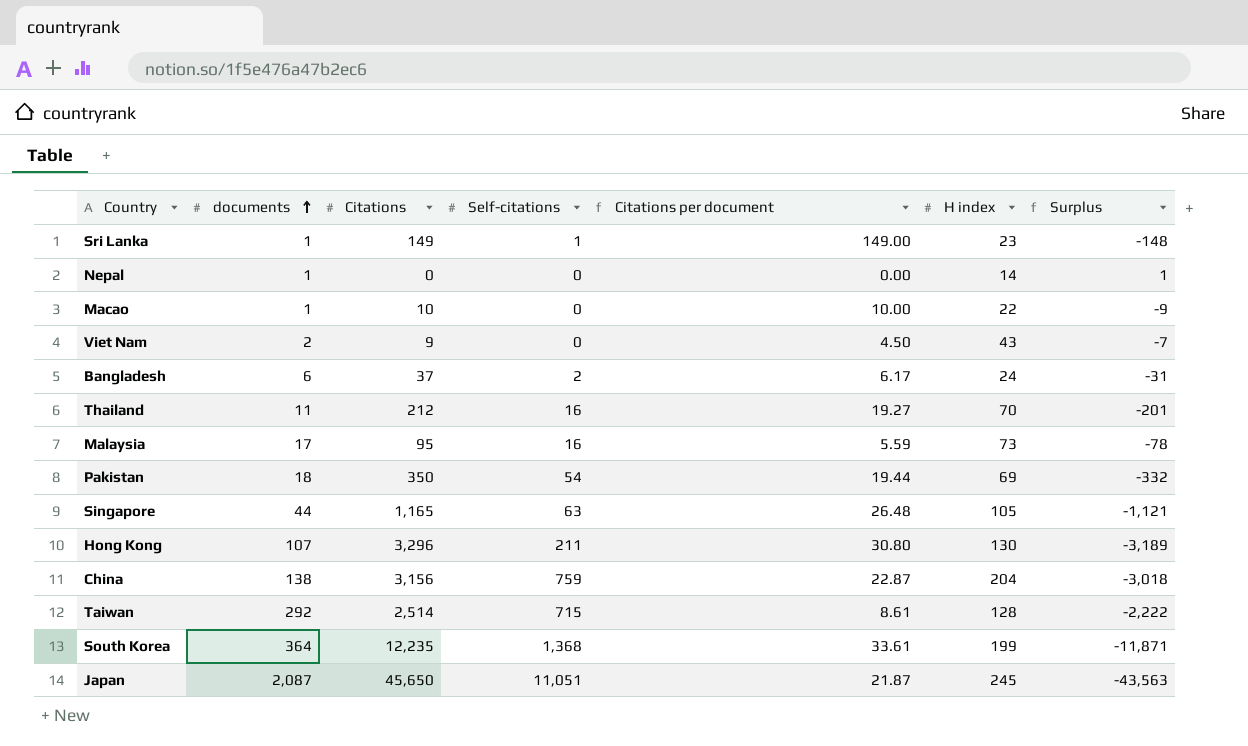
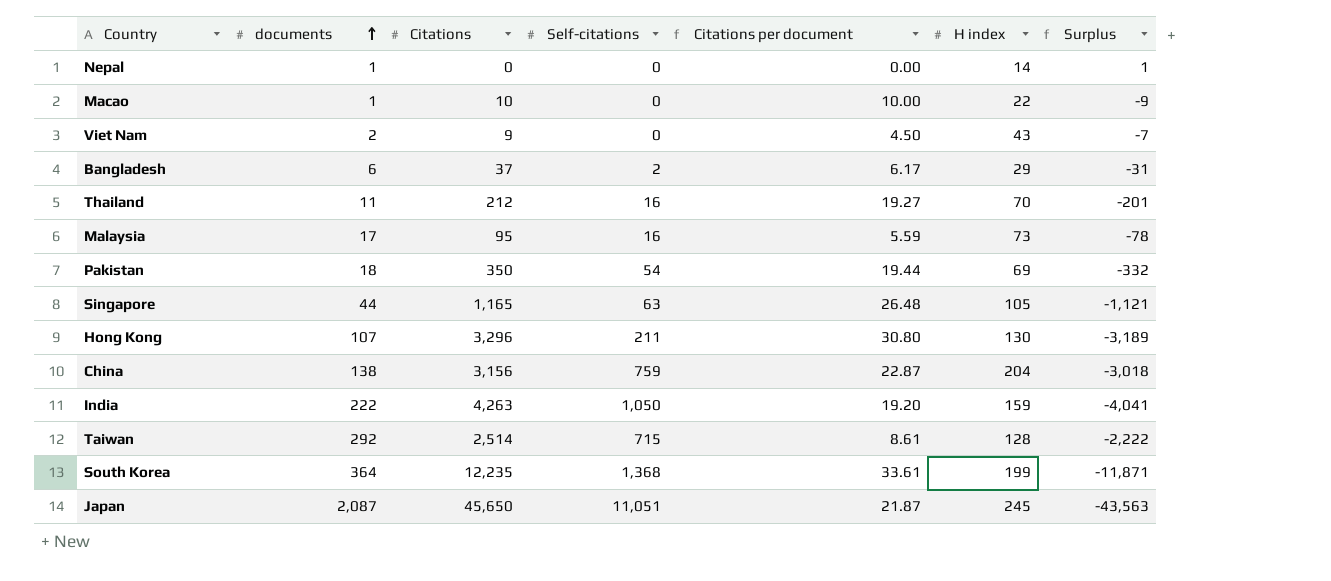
row Sri Lanka: 1 | 149 | 1 | 149.00 | 23 | -148 -> none
Bangladesh | H index: 24 -> 29
row India: none -> 222 | 4,263 | 1,050 | 19.20 | 159 | -4,041

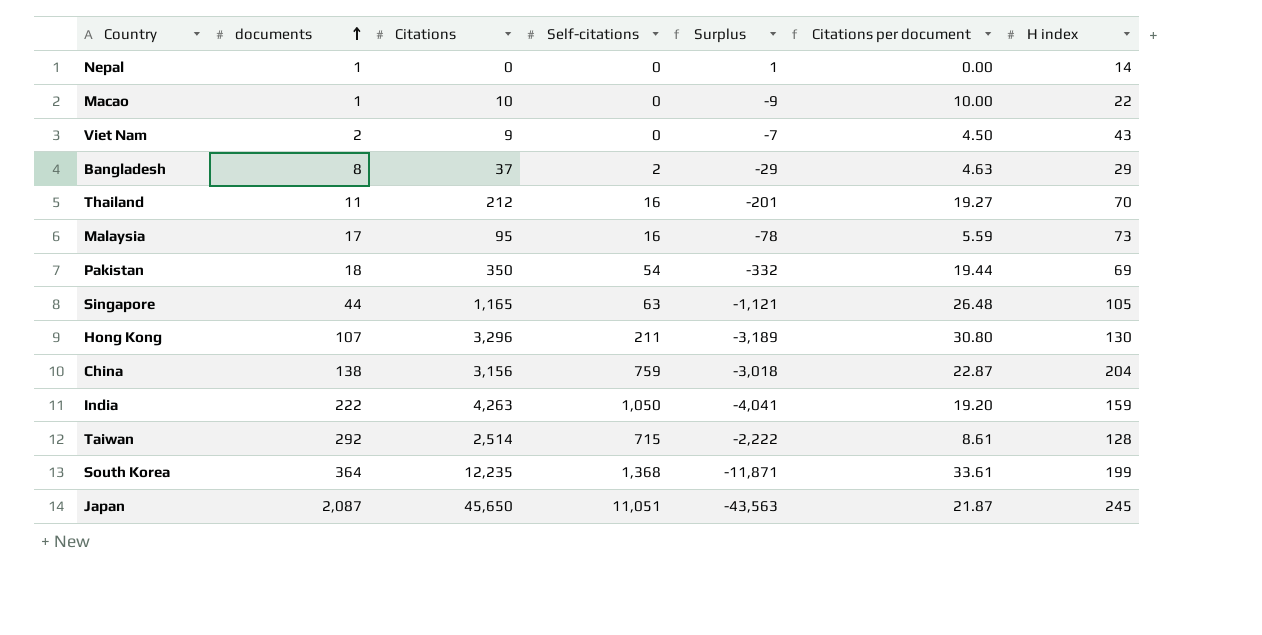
column Surplus | position: 7 -> 5
Bangladesh | documents: 6 -> 8
Bangladesh | Surplus: -31 -> -29
Bangladesh | Citations per document: 6.17 -> 4.63

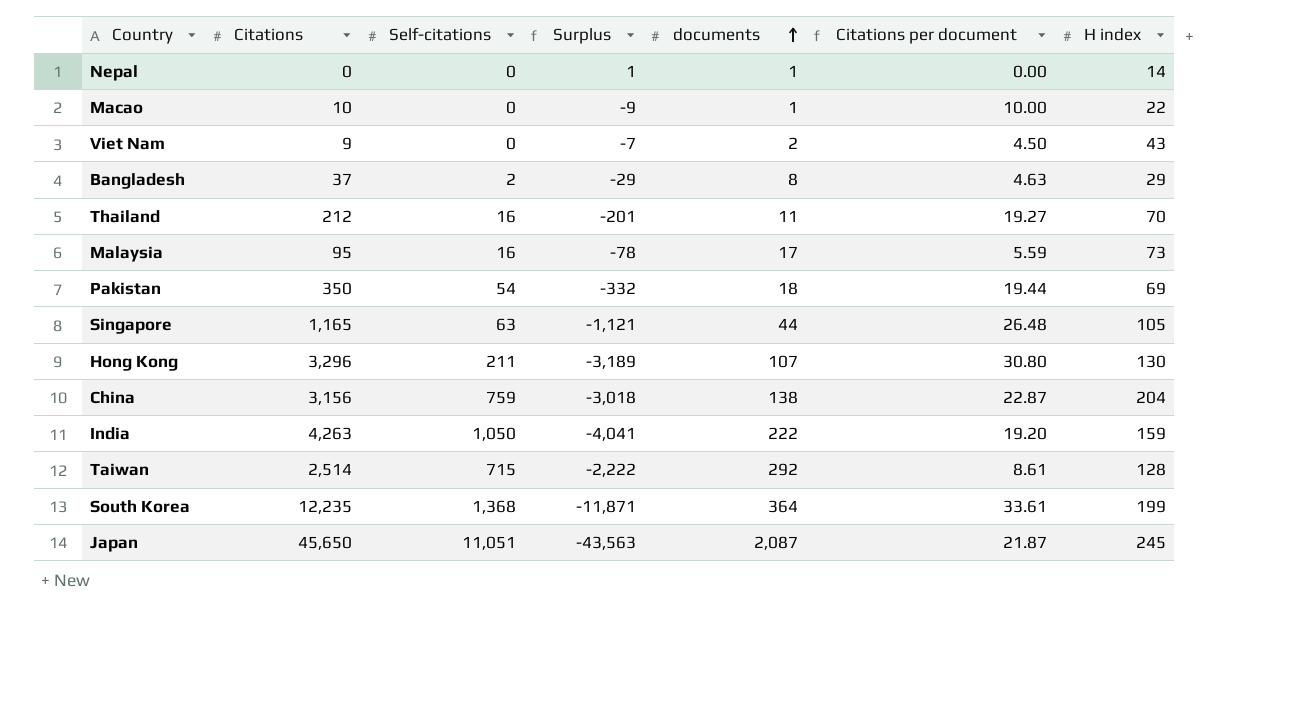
column documents | position: 2 -> 5

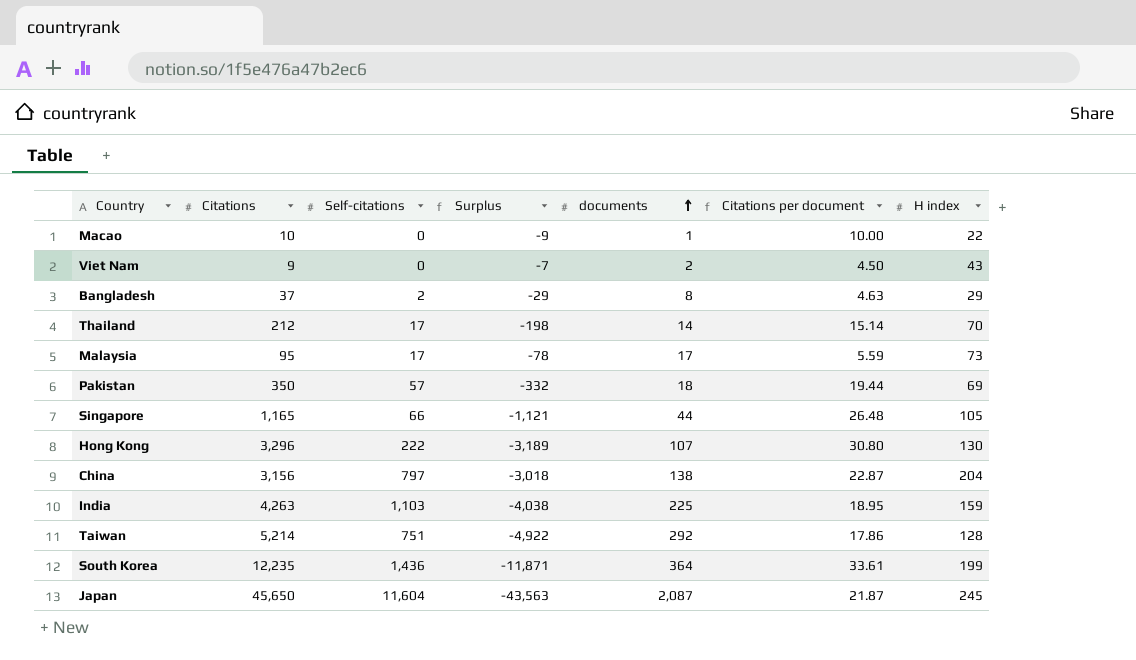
row Nepal: 0 | 0 | 1 | 1 | 0.00 | 14 -> none
Thailand | Self-citations: 16 -> 17
Thailand | Surplus: -201 -> -198
Thailand | documents: 11 -> 14
Thailand | Citations per document: 19.27 -> 15.14
Malaysia | Self-citations: 16 -> 17
Pakistan | Self-citations: 54 -> 57
Singapore | Self-citations: 63 -> 66
Hong Kong | Self-citations: 211 -> 222
China | Self-citations: 759 -> 797
India | Self-citations: 1,050 -> 1,103
India | Surplus: -4,041 -> -4,038
India | documents: 222 -> 225
India | Citations per document: 19.20 -> 18.95
Taiwan | Citations: 2,514 -> 5,214
Taiwan | Self-citations: 715 -> 751
Taiwan | Surplus: -2,222 -> -4,922
Taiwan | Citations per document: 8.61 -> 17.86
South Korea | Self-citations: 1,368 -> 1,436
Japan | Self-citations: 11,051 -> 11,604

